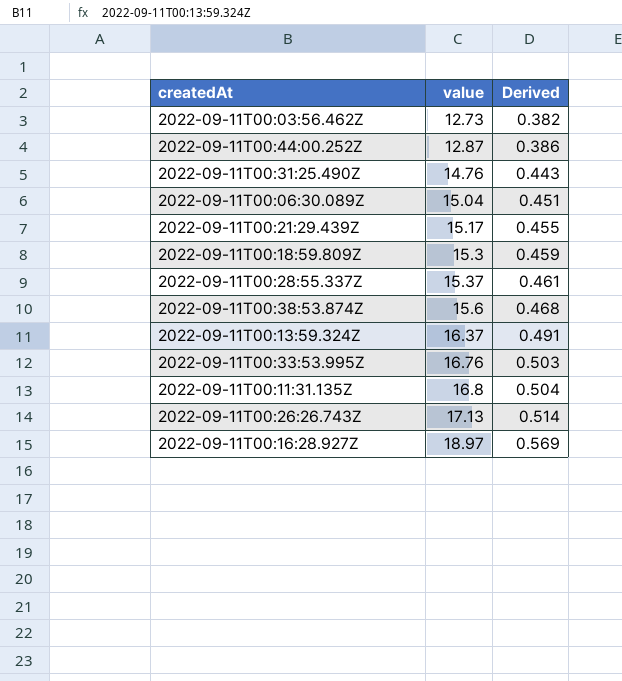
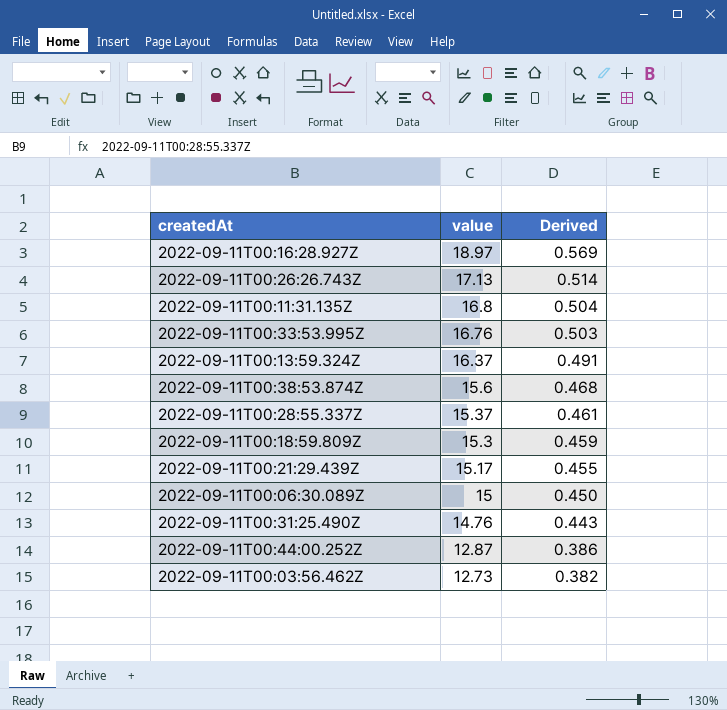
row order: value ascending -> value descending
2022-09-11T00:06:30.089Z | value: 15.04 -> 15
2022-09-11T00:06:30.089Z | Derived: 0.451 -> 0.450

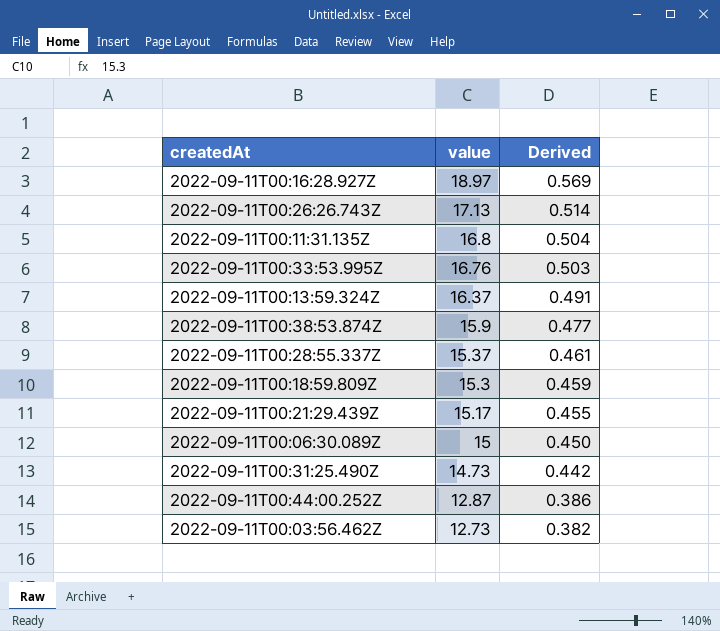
2022-09-11T00:38:53.874Z | value: 15.6 -> 15.9
2022-09-11T00:38:53.874Z | Derived: 0.468 -> 0.477
2022-09-11T00:31:25.490Z | value: 14.76 -> 14.73
2022-09-11T00:31:25.490Z | Derived: 0.443 -> 0.442

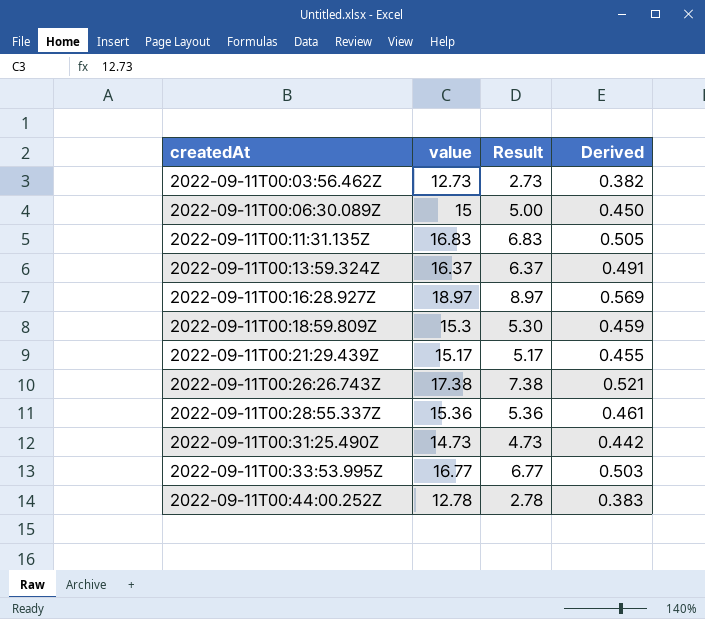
row order: value descending -> createdAt ascending
column Result | formula: none -> [value] - 10
row 2022-09-11T00:38:53.874Z: 15.9 | 0.477 -> none
2022-09-11T00:11:31.135Z | value: 16.8 -> 16.83
2022-09-11T00:11:31.135Z | Derived: 0.504 -> 0.505
2022-09-11T00:26:26.743Z | value: 17.13 -> 17.38
2022-09-11T00:26:26.743Z | Derived: 0.514 -> 0.521
2022-09-11T00:28:55.337Z | value: 15.37 -> 15.36
2022-09-11T00:33:53.995Z | value: 16.76 -> 16.77
2022-09-11T00:44:00.252Z | value: 12.87 -> 12.78
2022-09-11T00:44:00.252Z | Derived: 0.386 -> 0.383

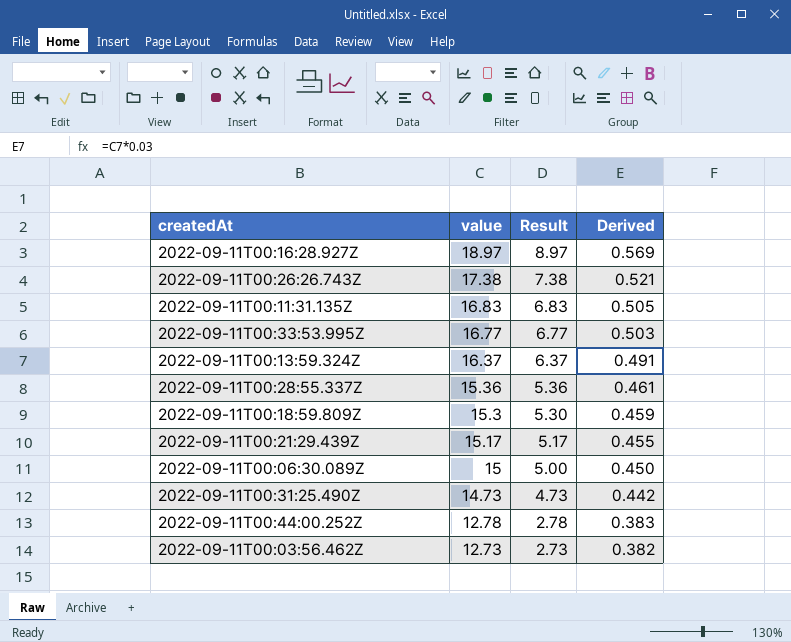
row order: createdAt ascending -> value descending

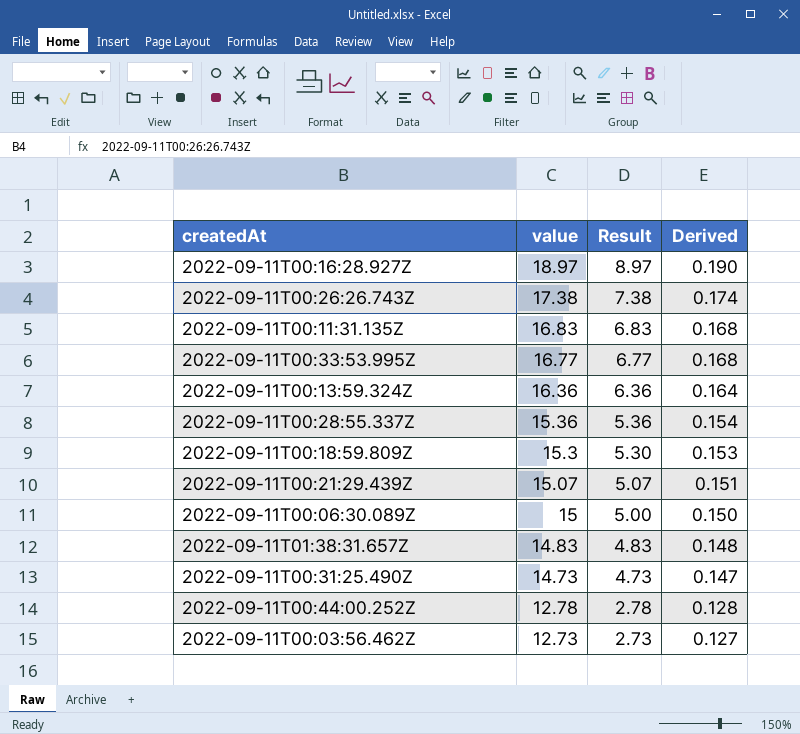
column Derived | formula: [value] * 0.03 -> [value] * 0.01
2022-09-11T00:13:59.324Z | value: 16.37 -> 16.36
2022-09-11T00:13:59.324Z | Result: 6.37 -> 6.36
2022-09-11T00:21:29.439Z | value: 15.17 -> 15.07
2022-09-11T00:21:29.439Z | Result: 5.17 -> 5.07
row 2022-09-11T01:38:31.657Z: none -> 14.83 | 4.83 | 0.148

